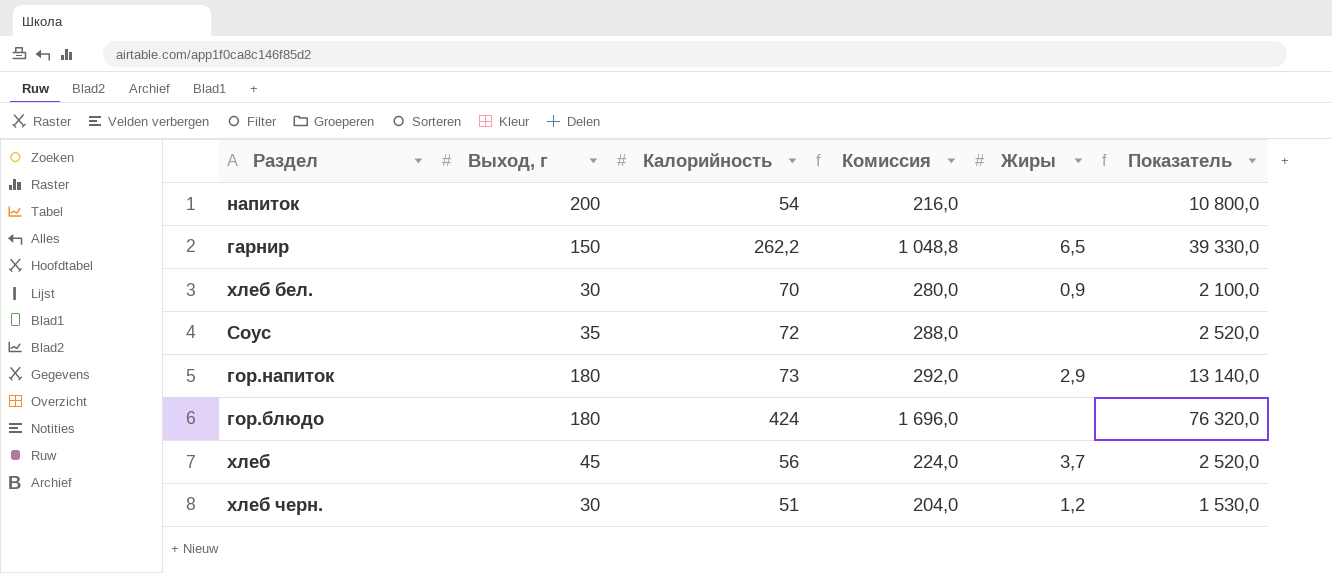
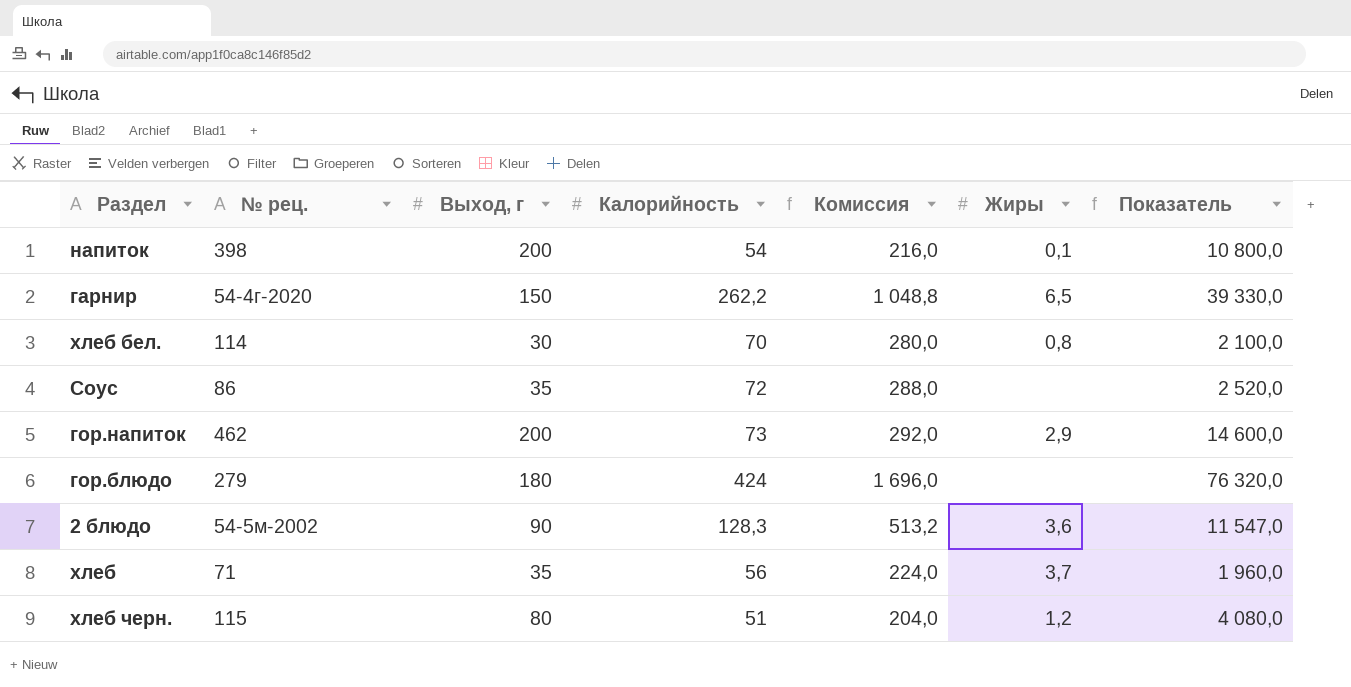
column № рец. | position: none -> 2
напиток | Жиры: none -> 0,1
хлеб бел. | Жиры: 0,9 -> 0,8
гор.напиток | Выход, г: 180 -> 200
гор.напиток | Показатель: 13 140,0 -> 14 600,0
row 2 блюдо: none -> 54-5м-2002 | 90 | 128,3 | 513,2 | 3,6 | 11 547,0
хлеб | Выход, г: 45 -> 35
хлеб | Показатель: 2 520,0 -> 1 960,0
хлеб черн. | Выход, г: 30 -> 80
хлеб черн. | Показатель: 1 530,0 -> 4 080,0

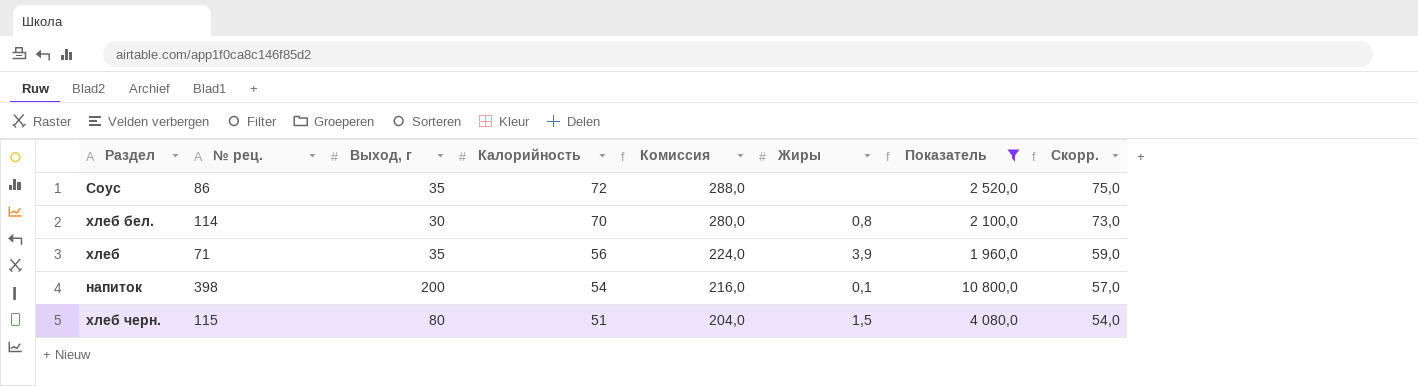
filter: none -> Показатель <= 10 800,0
row order: none -> Калорийность descending
column Скорр. | formula: none -> [Калорийность] + 3
хлеб | Жиры: 3,7 -> 3,9
хлеб черн. | Жиры: 1,2 -> 1,5

